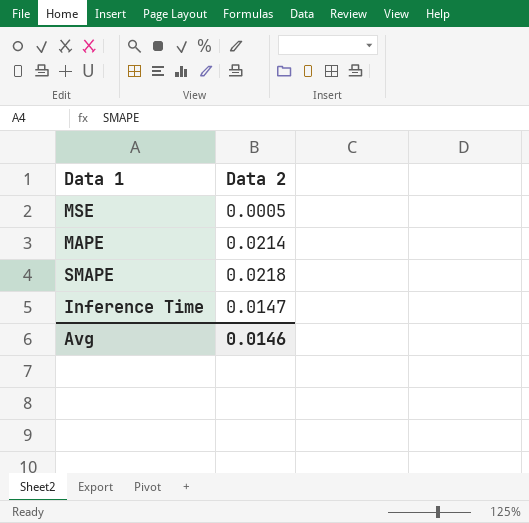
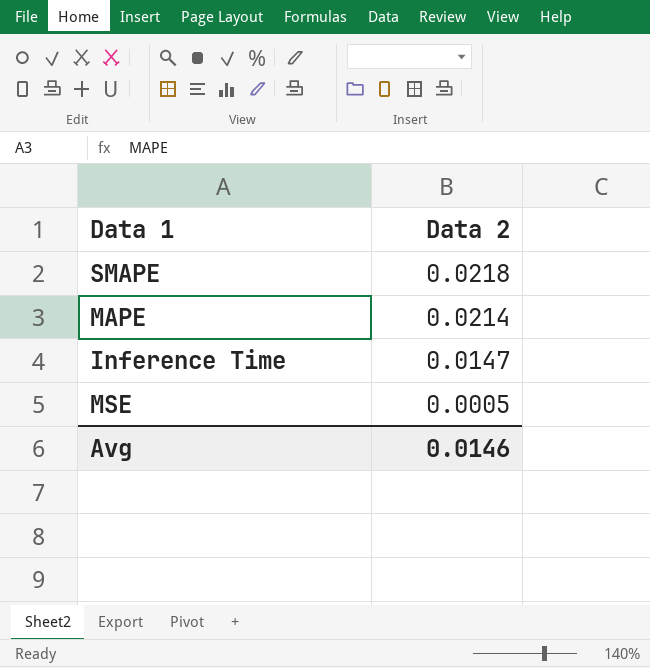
row order: none -> Data 2 descending

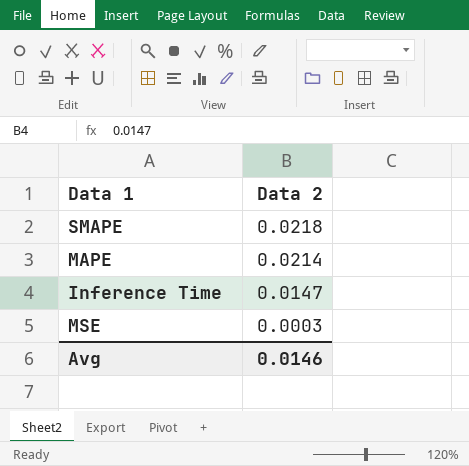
MSE | Data 2: 0.0005 -> 0.0003

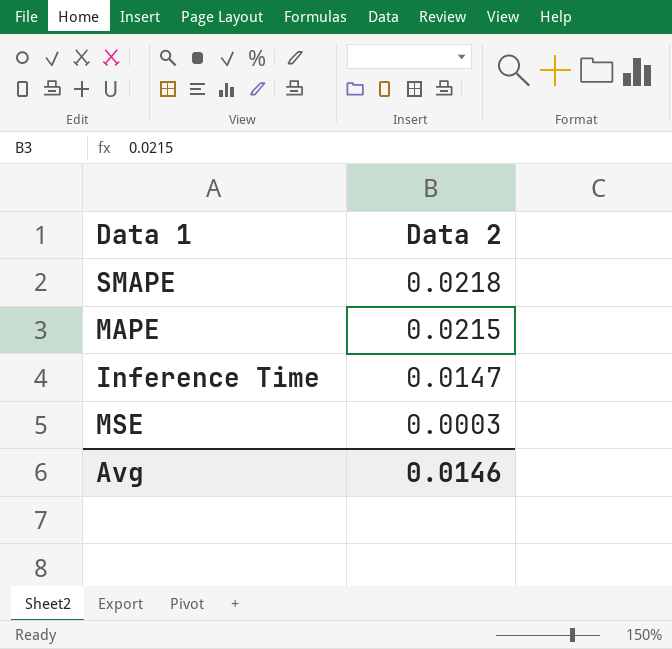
MAPE | Data 2: 0.0214 -> 0.0215

